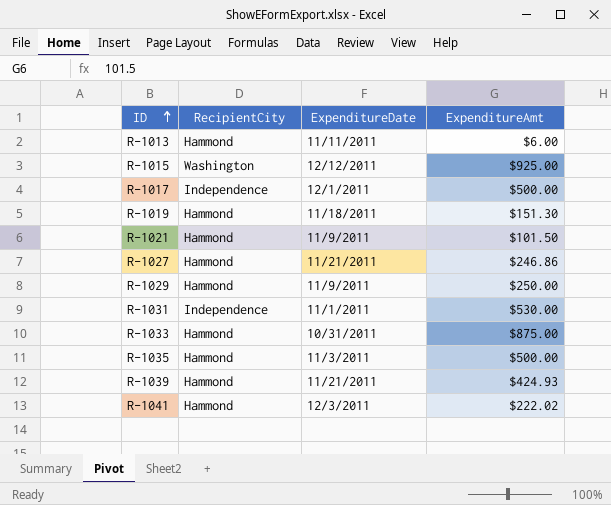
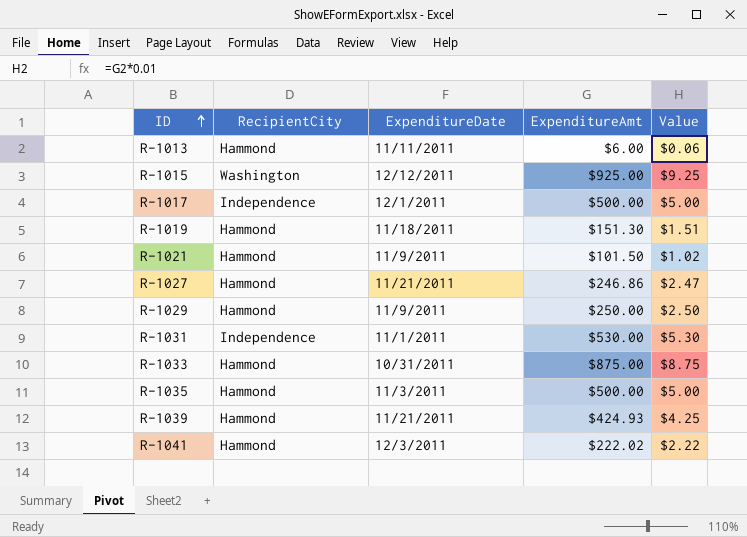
column Value | formula: none -> [ExpenditureAmt] * 0.01

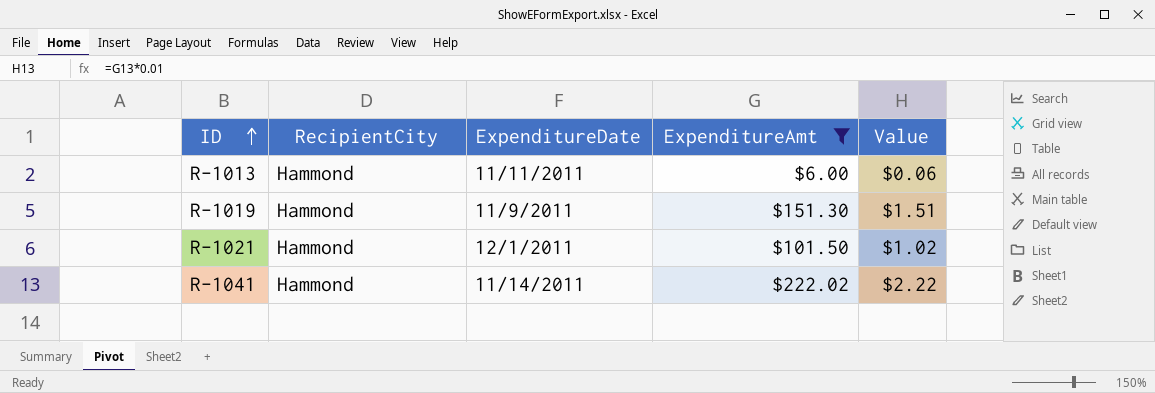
filter: none -> ExpenditureAmt <= $222.02
R-1019 | ExpenditureDate: 11/18/2011 -> 11/9/2011
R-1021 | ExpenditureDate: 11/9/2011 -> 12/1/2011
R-1041 | ExpenditureDate: 12/3/2011 -> 11/14/2011

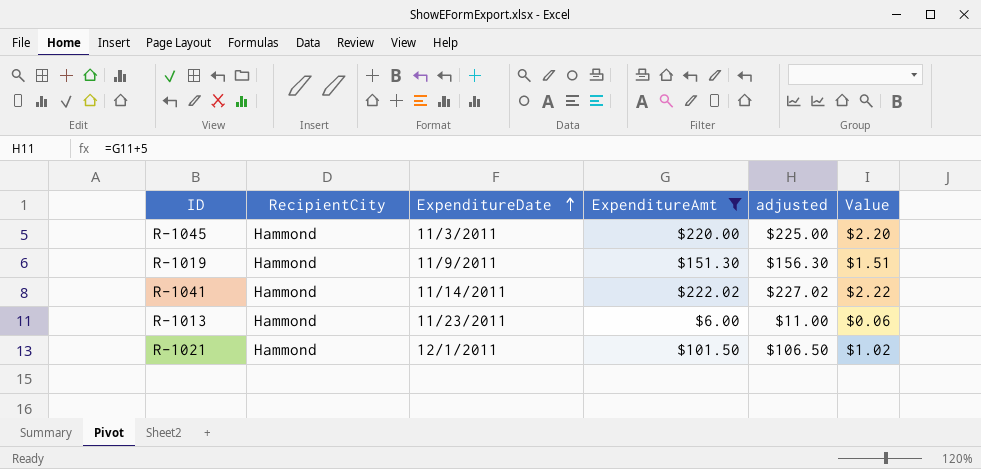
row order: ID ascending -> ExpenditureDate ascending
column adjusted | formula: none -> [ExpenditureAmt] + 5
row R-1045: none -> Hammond | 11/3/2011 | $220.00 | $225.00 | $2.20
R-1013 | ExpenditureDate: 11/11/2011 -> 11/23/2011

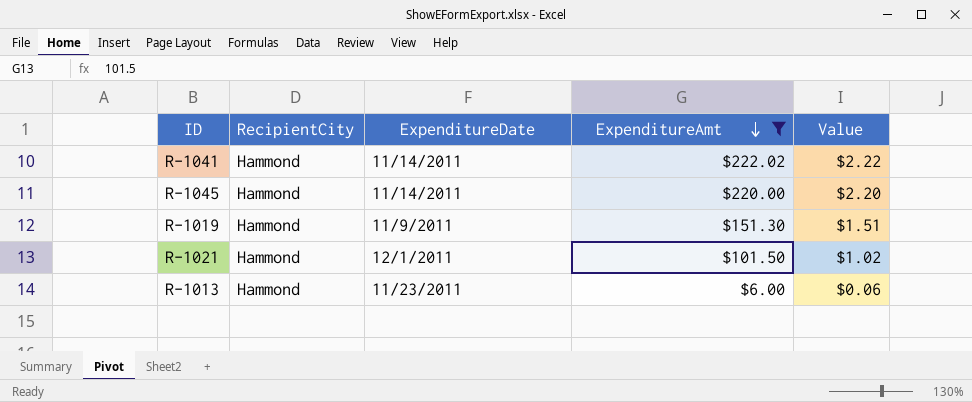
row order: ExpenditureDate ascending -> ExpenditureAmt descending
column adjusted | formula: [ExpenditureAmt] + 5 -> none
R-1045 | ExpenditureDate: 11/3/2011 -> 11/14/2011

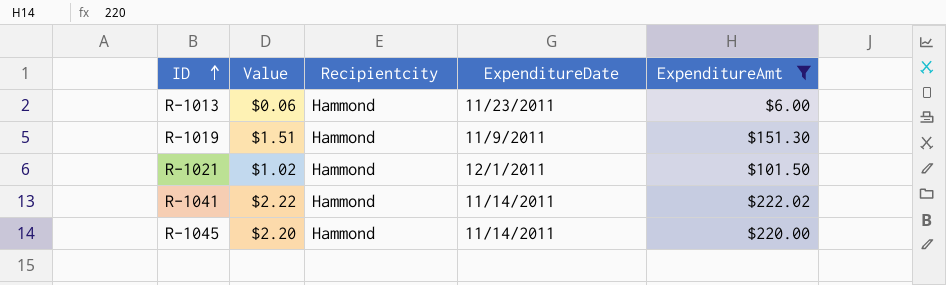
row order: ExpenditureAmt descending -> ID ascending
column Value | position: 5 -> 2
column name: RecipientCity -> Recipientcity

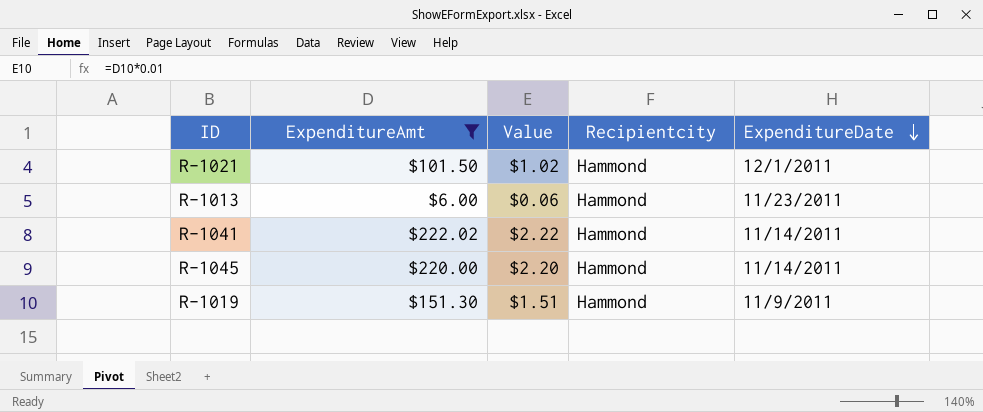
row order: ID ascending -> ExpenditureDate descending
column ExpenditureAmt | position: 5 -> 2

